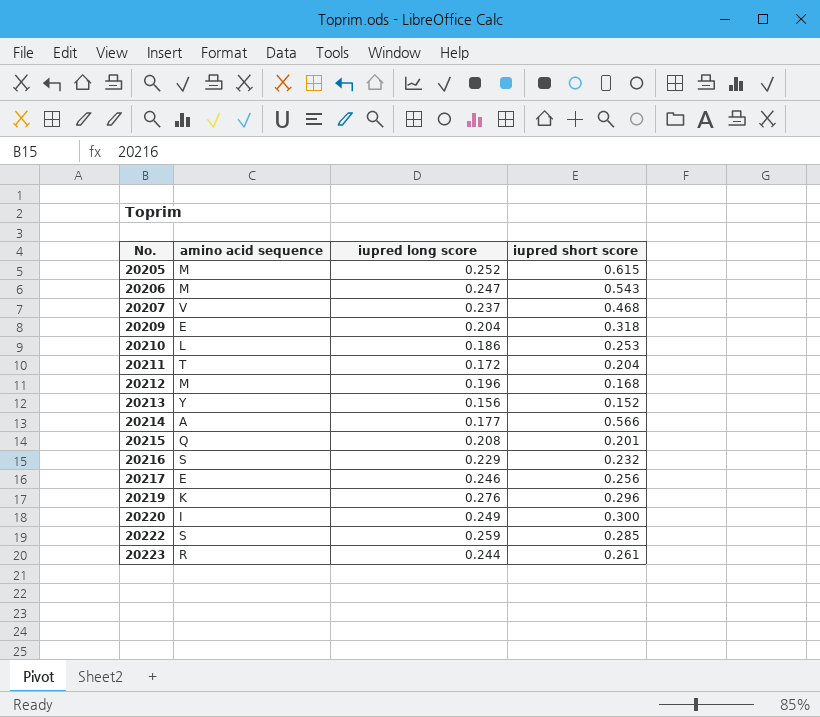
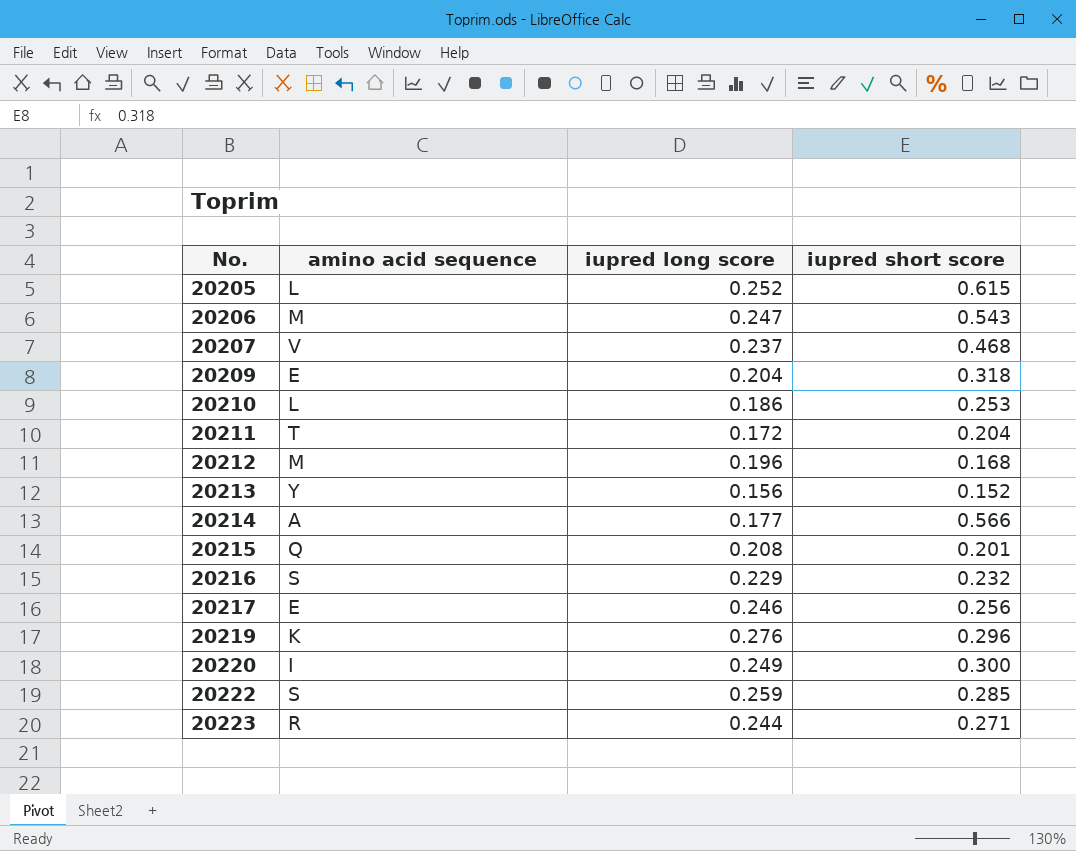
20205 | amino acid sequence: M -> L
20223 | iupred short score: 0.261 -> 0.271

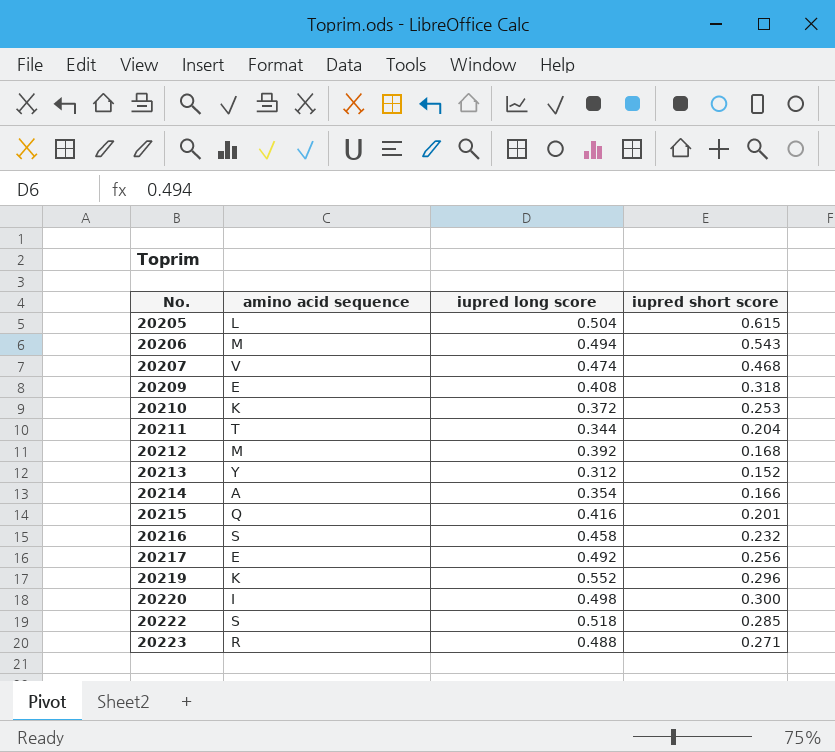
20205 | iupred long score: 0.252 -> 0.504
20206 | iupred long score: 0.247 -> 0.494
20207 | iupred long score: 0.237 -> 0.474
20209 | iupred long score: 0.204 -> 0.408
20210 | amino acid sequence: L -> K
20210 | iupred long score: 0.186 -> 0.372
20211 | iupred long score: 0.172 -> 0.344
20212 | iupred long score: 0.196 -> 0.392
20213 | iupred long score: 0.156 -> 0.312
20214 | iupred long score: 0.177 -> 0.354
20214 | iupred short score: 0.566 -> 0.166
20215 | iupred long score: 0.208 -> 0.416
20216 | iupred long score: 0.229 -> 0.458
20217 | iupred long score: 0.246 -> 0.492
20219 | iupred long score: 0.276 -> 0.552
20220 | iupred long score: 0.249 -> 0.498
20222 | iupred long score: 0.259 -> 0.518
20223 | iupred long score: 0.244 -> 0.488

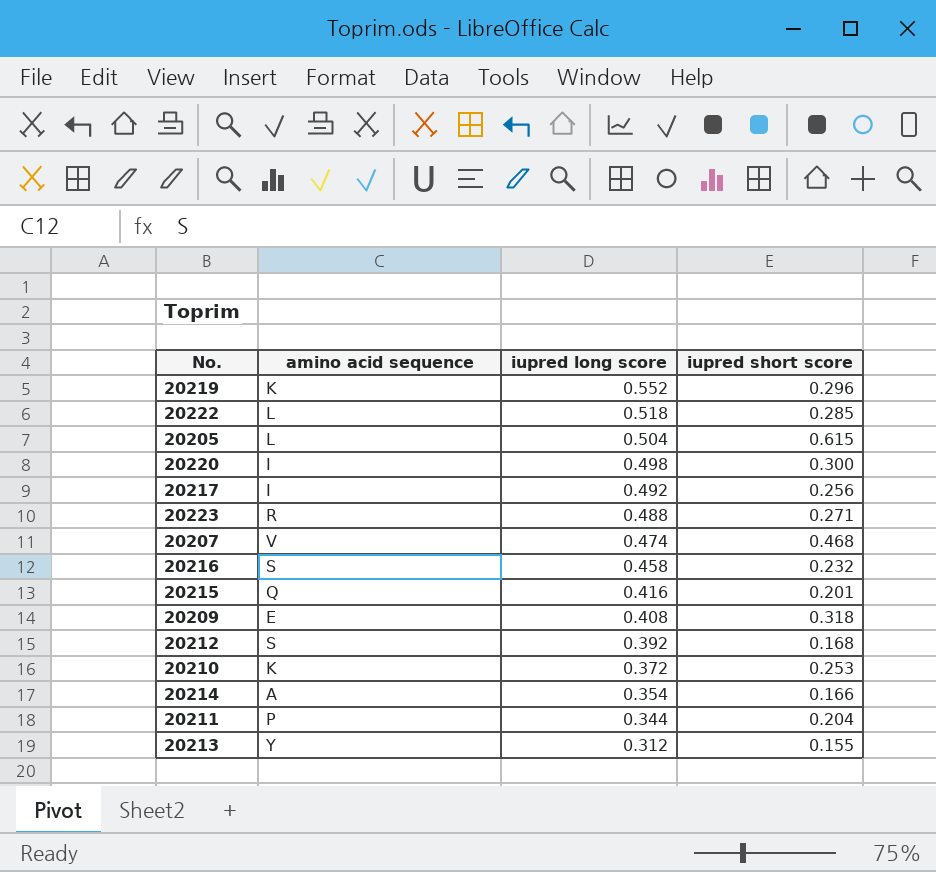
row order: No. ascending -> iupred long score descending
row 20206: M | 0.494 | 0.543 -> none
20222 | amino acid sequence: S -> L
20217 | amino acid sequence: E -> I
20212 | amino acid sequence: M -> S
20211 | amino acid sequence: T -> P
20213 | iupred short score: 0.152 -> 0.155

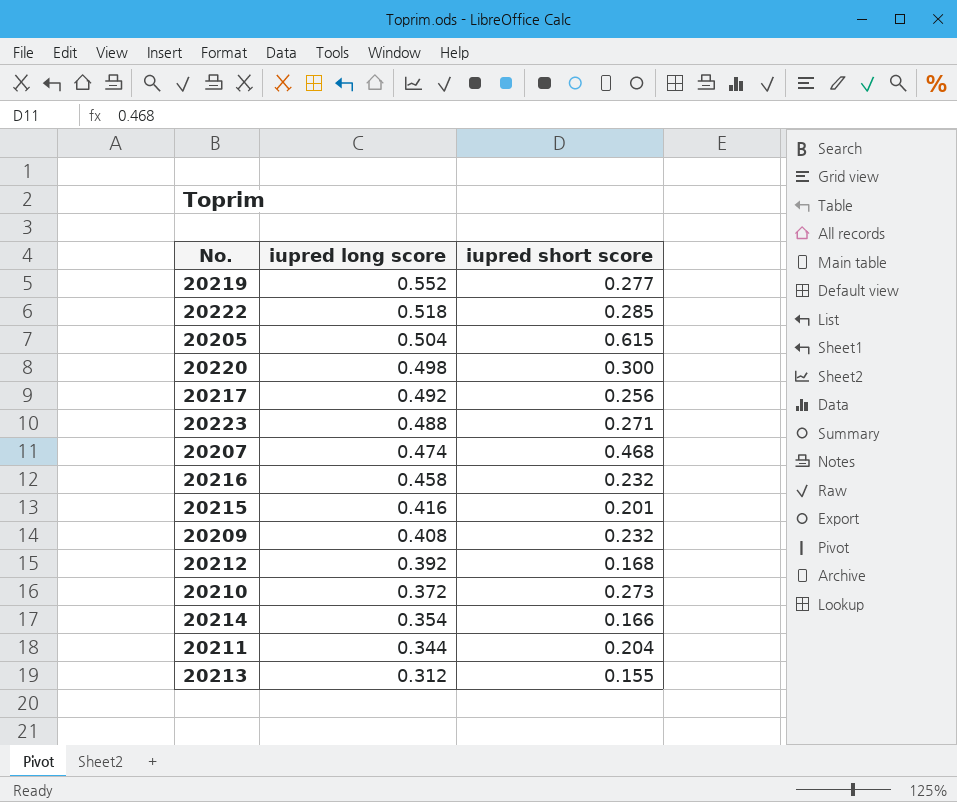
column amino acid sequence | position: 2 -> none
20219 | iupred short score: 0.296 -> 0.277
20209 | iupred short score: 0.318 -> 0.232
20210 | iupred short score: 0.253 -> 0.273

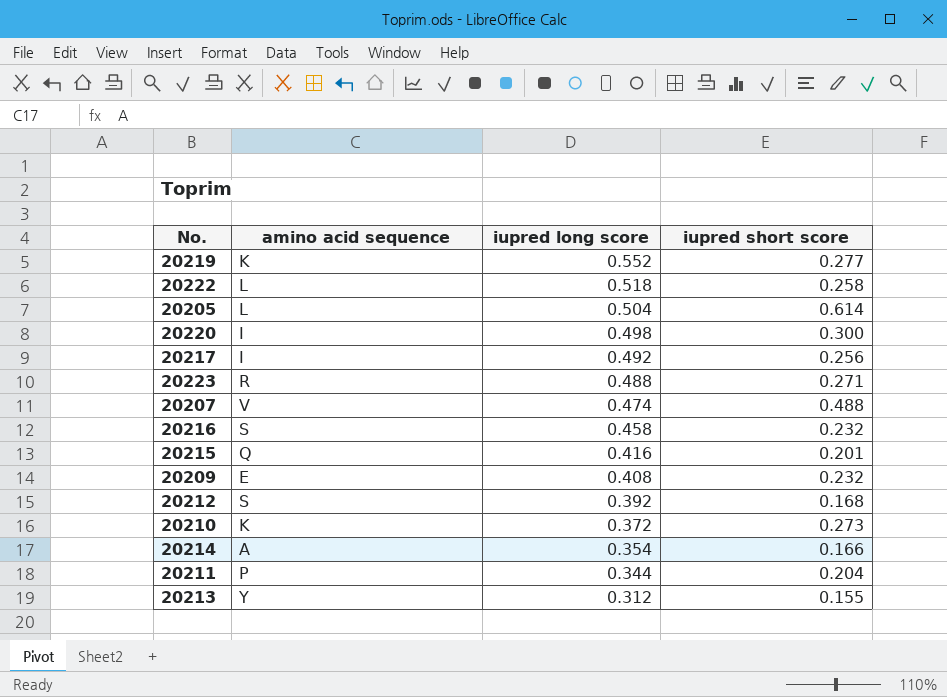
column amino acid sequence | position: none -> 2
20222 | iupred short score: 0.285 -> 0.258
20205 | iupred short score: 0.615 -> 0.614
20207 | iupred short score: 0.468 -> 0.488

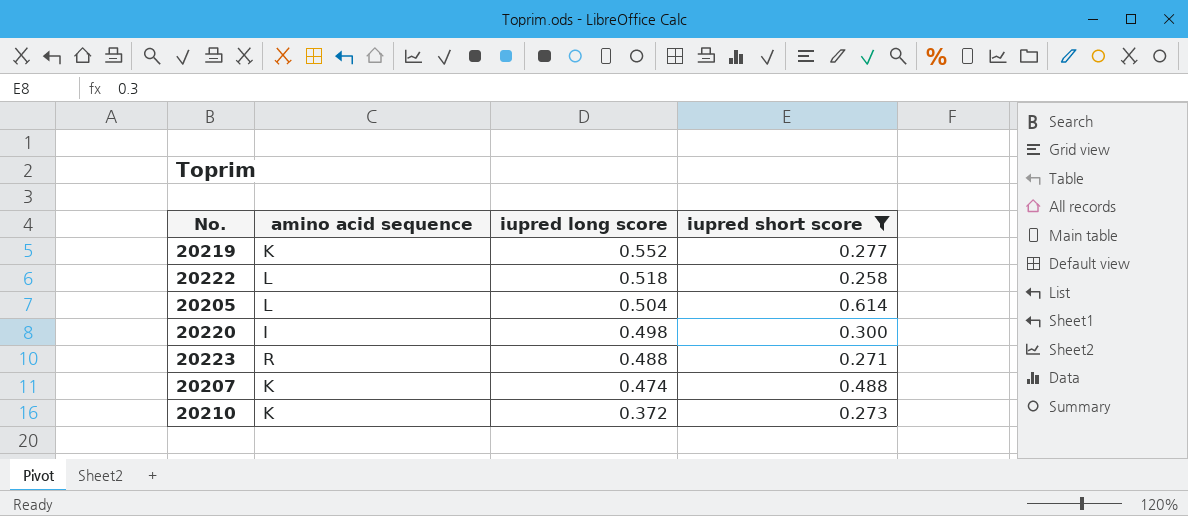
filter: none -> iupred short score >= 0.258
20207 | amino acid sequence: V -> K

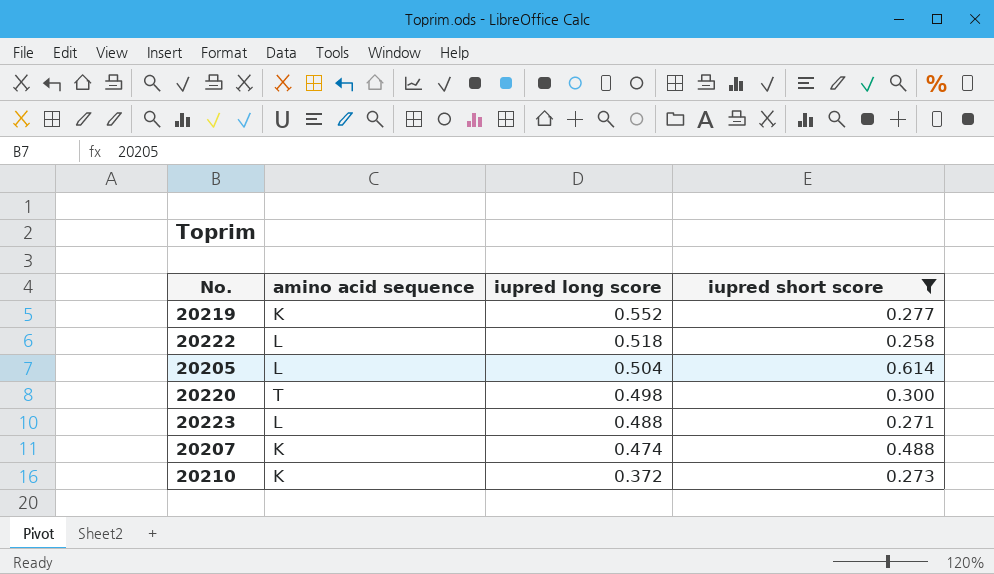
20220 | amino acid sequence: I -> T
20223 | amino acid sequence: R -> L

